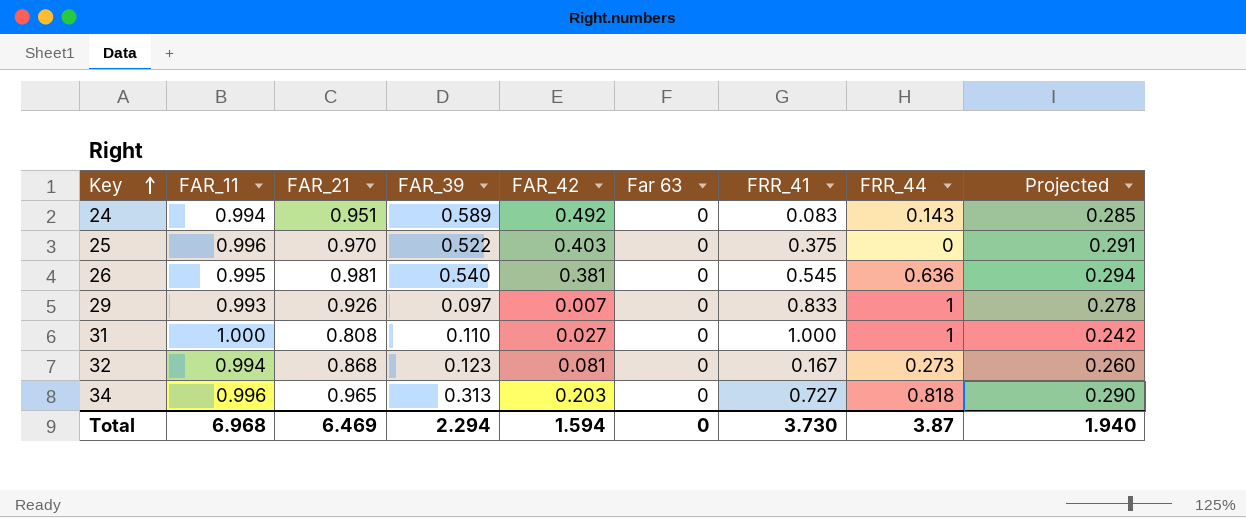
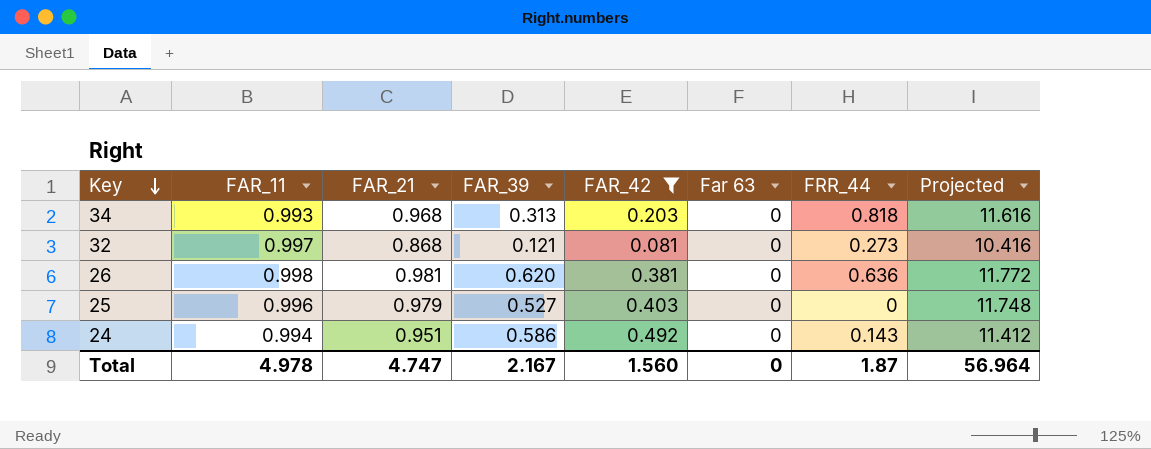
filter: none -> FAR_42 >= 0.081
row order: Key ascending -> Key descending
column FRR_41 | position: 7 -> none
column Projected | formula: [FAR_21] * 0.3 -> [FAR_21] * 12
34 | FAR_11: 0.996 -> 0.993
34 | FAR_21: 0.965 -> 0.968
32 | FAR_11: 0.994 -> 0.997
32 | FAR_39: 0.123 -> 0.121
26 | FAR_11: 0.995 -> 0.998
26 | FAR_39: 0.540 -> 0.620
25 | FAR_21: 0.970 -> 0.979
25 | FAR_39: 0.522 -> 0.527
24 | FAR_39: 0.589 -> 0.586
Total | FAR_11: 6.968 -> 4.978
Total | FAR_21: 6.469 -> 4.747
Total | FAR_39: 2.294 -> 2.167
Total | FAR_42: 1.594 -> 1.560
Total | FRR_44: 3.87 -> 1.87
Total | Projected: 1.940 -> 56.964

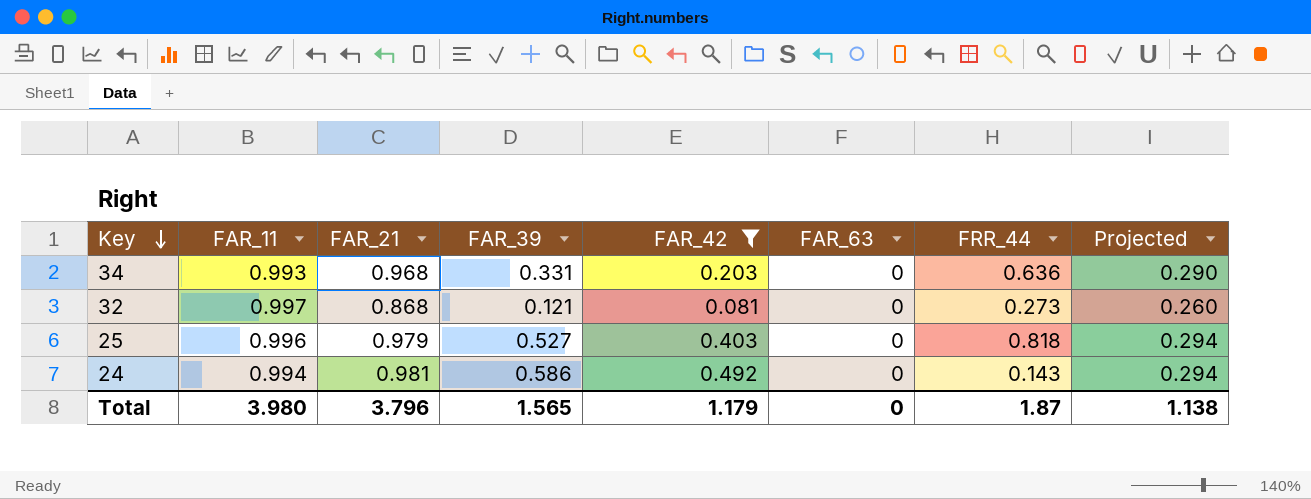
column name: Far 63 -> FAR_63
column Projected | formula: [FAR_21] * 12 -> [FAR_21] * 0.3
row 26: 0.998 | 0.981 | 0.620 | 0.381 | 0 | 0.636 | 11.772 -> none
34 | FAR_39: 0.313 -> 0.331
34 | FRR_44: 0.818 -> 0.636
25 | FRR_44: 0 -> 0.818
24 | FAR_21: 0.951 -> 0.981
Total | FAR_11: 4.978 -> 3.980
Total | FAR_21: 4.747 -> 3.796
Total | FAR_39: 2.167 -> 1.565
Total | FAR_42: 1.560 -> 1.179
Total | Projected: 56.964 -> 1.138

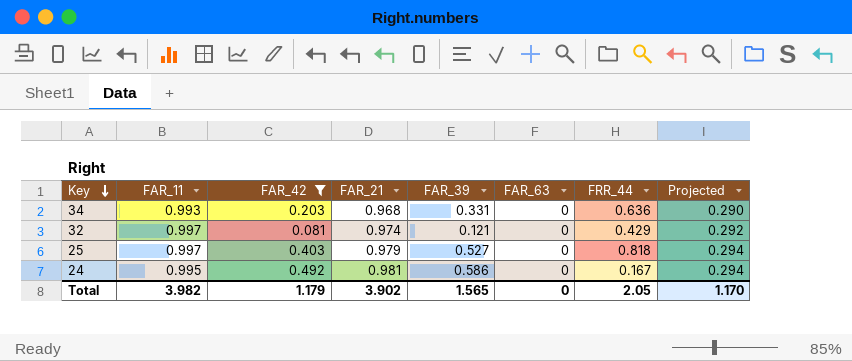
column FAR_42 | position: 5 -> 3
32 | FAR_21: 0.868 -> 0.974
32 | FRR_44: 0.273 -> 0.429
32 | Projected: 0.260 -> 0.292
25 | FAR_11: 0.996 -> 0.997
24 | FAR_11: 0.994 -> 0.995
24 | FRR_44: 0.143 -> 0.167
Total | FAR_11: 3.980 -> 3.982
Total | FAR_21: 3.796 -> 3.902
Total | FRR_44: 1.87 -> 2.05
Total | Projected: 1.138 -> 1.170

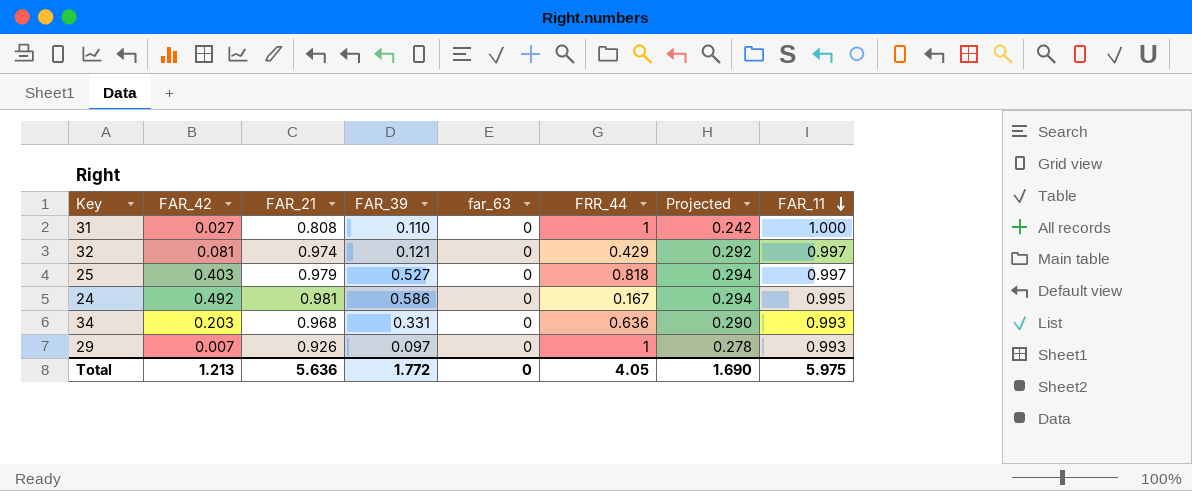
filter: FAR_42 >= 0.081 -> none
row order: Key descending -> FAR_11 descending
column name: FAR_63 -> far_63
column FAR_11 | position: 2 -> 8
Total | FAR_42: 1.179 -> 1.213
Total | FAR_21: 3.902 -> 5.636
Total | FAR_39: 1.565 -> 1.772
Total | FRR_44: 2.05 -> 4.05
Total | Projected: 1.170 -> 1.690
Total | FAR_11: 3.982 -> 5.975

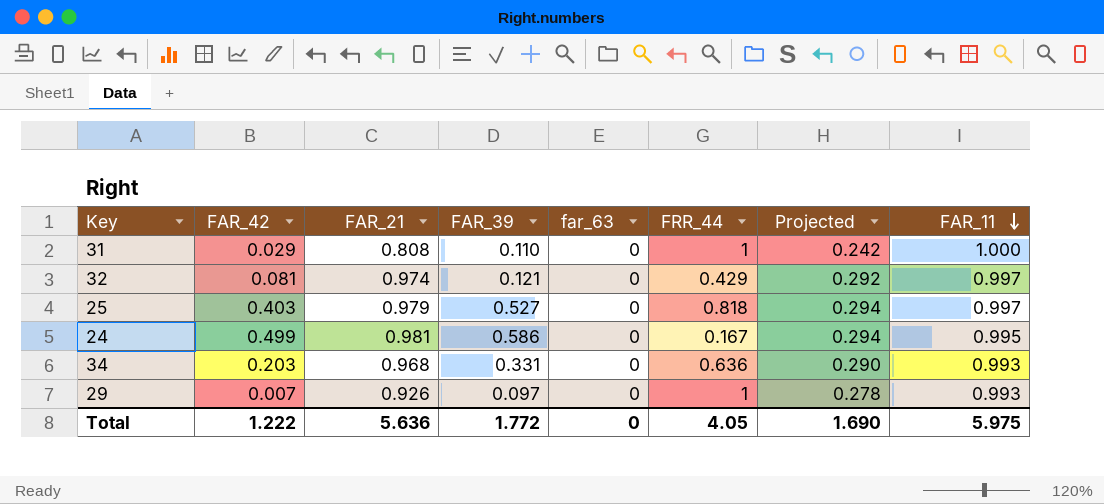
31 | FAR_42: 0.027 -> 0.029
24 | FAR_42: 0.492 -> 0.499
Total | FAR_42: 1.213 -> 1.222

